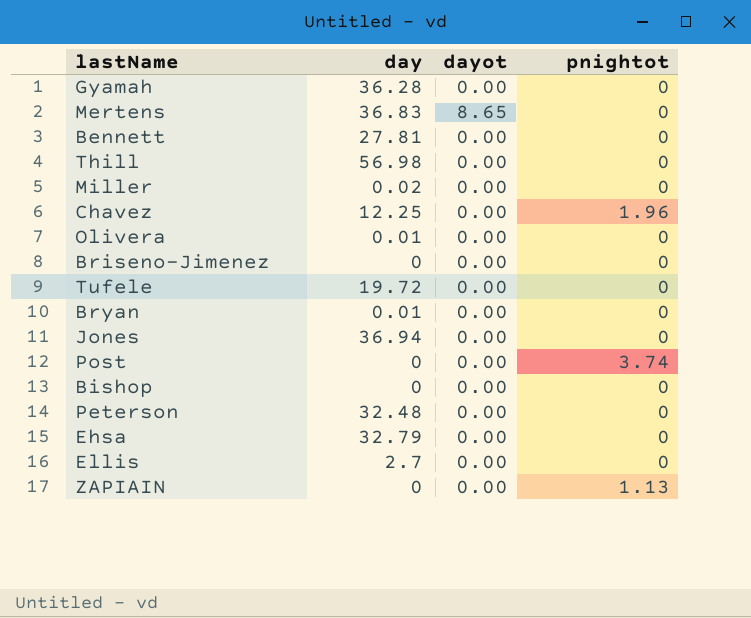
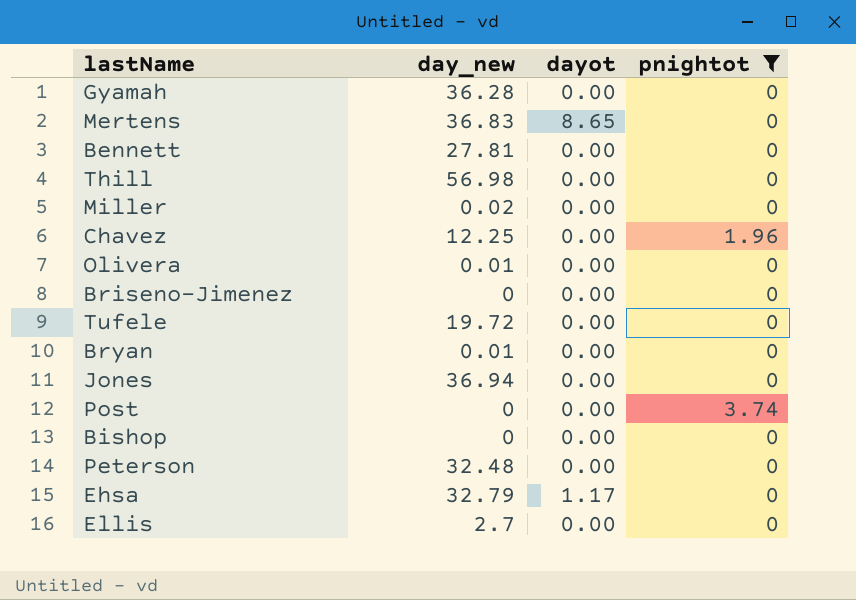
filter: none -> pnightot != 1.13
column name: day -> day_new
Ehsa | dayot: 0.00 -> 1.17

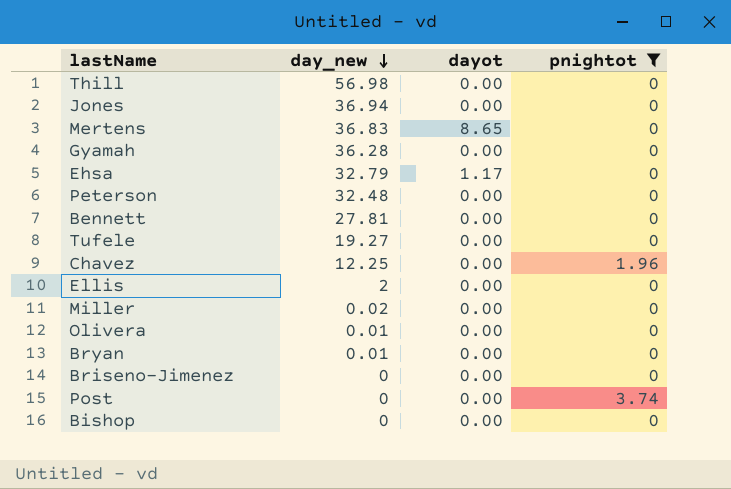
row order: none -> day_new descending
Tufele | day_new: 19.72 -> 19.27
Ellis | day_new: 2.7 -> 2

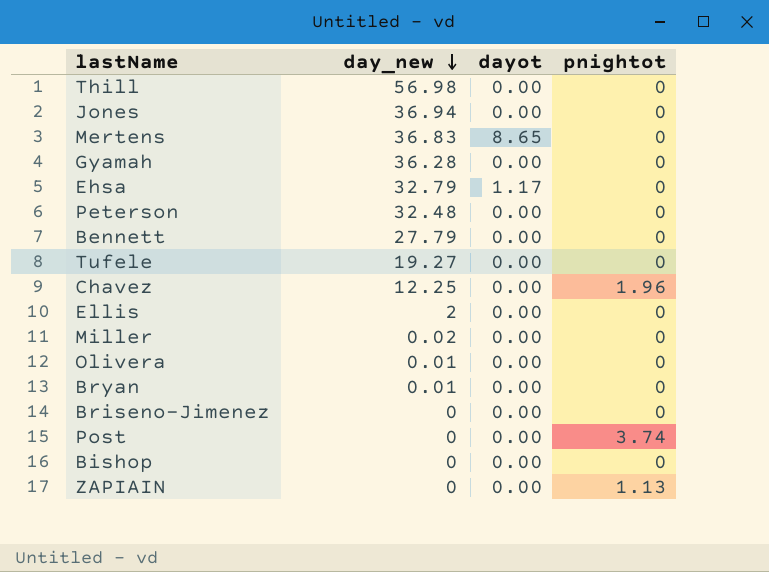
filter: pnightot != 1.13 -> none
Bennett | day_new: 27.81 -> 27.79

